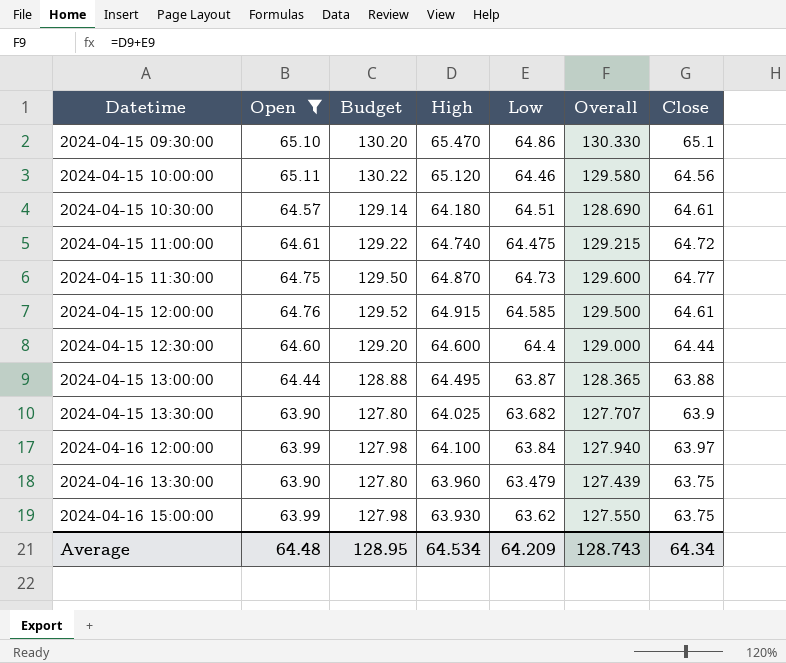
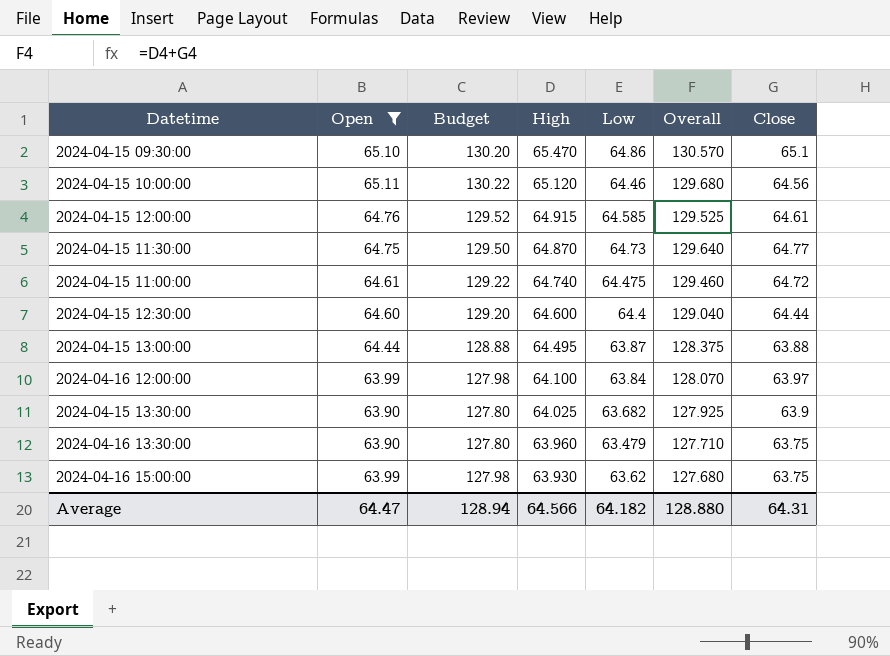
row order: Datetime ascending -> High descending
column Overall | formula: [High] + [Low] -> [High] + [Close]
row 2024-04-15 10:30:00: 64.57 | 129.14 | 64.180 | 64.51 | 128.690 | 64.61 -> none
Average | Open: 64.48 -> 64.47
Average | Budget: 128.95 -> 128.94
Average | High: 64.534 -> 64.566
Average | Low: 64.209 -> 64.182
Average | Overall: 128.743 -> 128.880
Average | Close: 64.34 -> 64.31

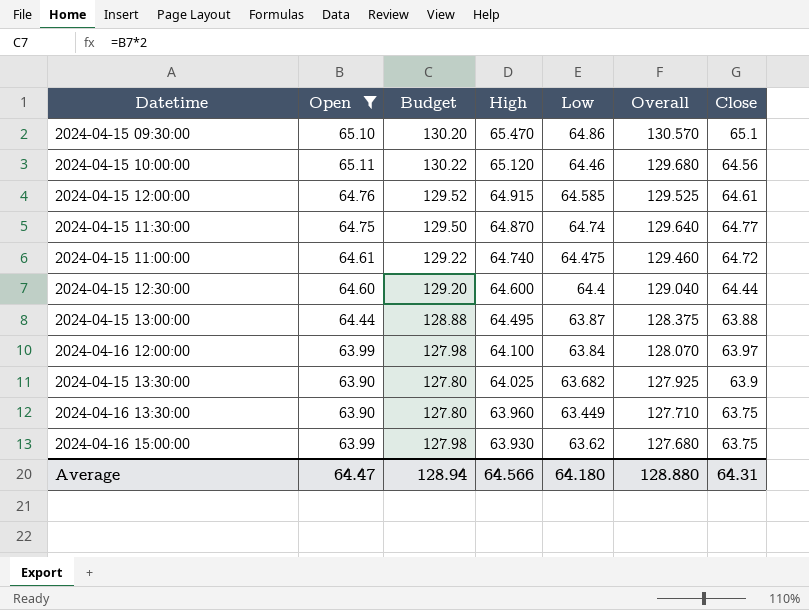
2024-04-15 11:30:00 | Low: 64.73 -> 64.74
2024-04-16 13:30:00 | Low: 63.479 -> 63.449
Average | Low: 64.182 -> 64.180

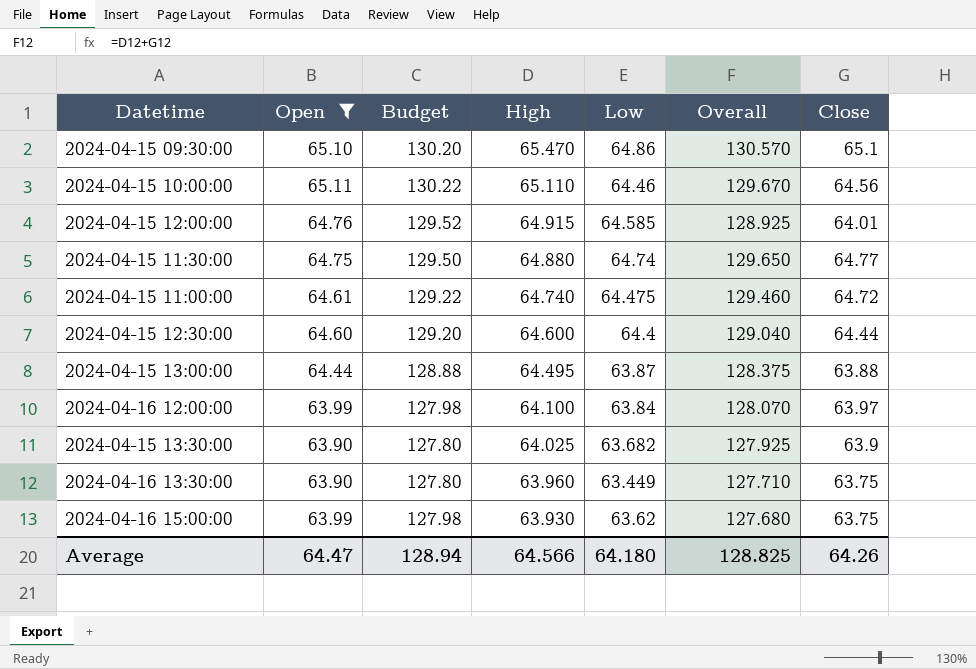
2024-04-15 10:00:00 | High: 65.120 -> 65.110
2024-04-15 10:00:00 | Overall: 129.680 -> 129.670
2024-04-15 12:00:00 | Overall: 129.525 -> 128.925
2024-04-15 12:00:00 | Close: 64.61 -> 64.01
2024-04-15 11:30:00 | High: 64.870 -> 64.880
2024-04-15 11:30:00 | Overall: 129.640 -> 129.650
Average | Overall: 128.880 -> 128.825
Average | Close: 64.31 -> 64.26

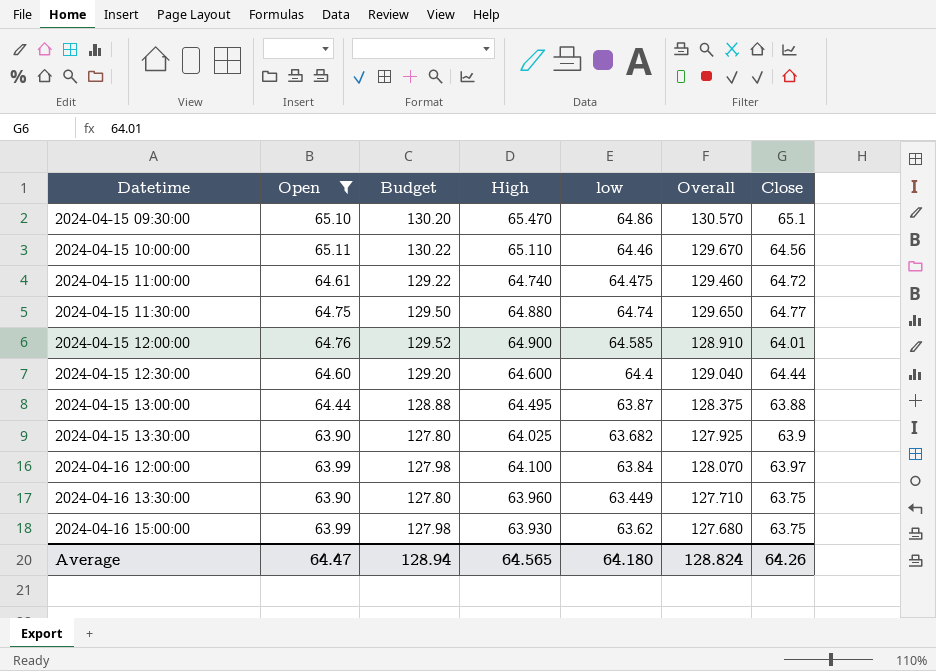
row order: High descending -> Datetime ascending
column name: Low -> low
2024-04-15 12:00:00 | High: 64.915 -> 64.900
2024-04-15 12:00:00 | Overall: 128.925 -> 128.910
Average | High: 64.566 -> 64.565
Average | Overall: 128.825 -> 128.824

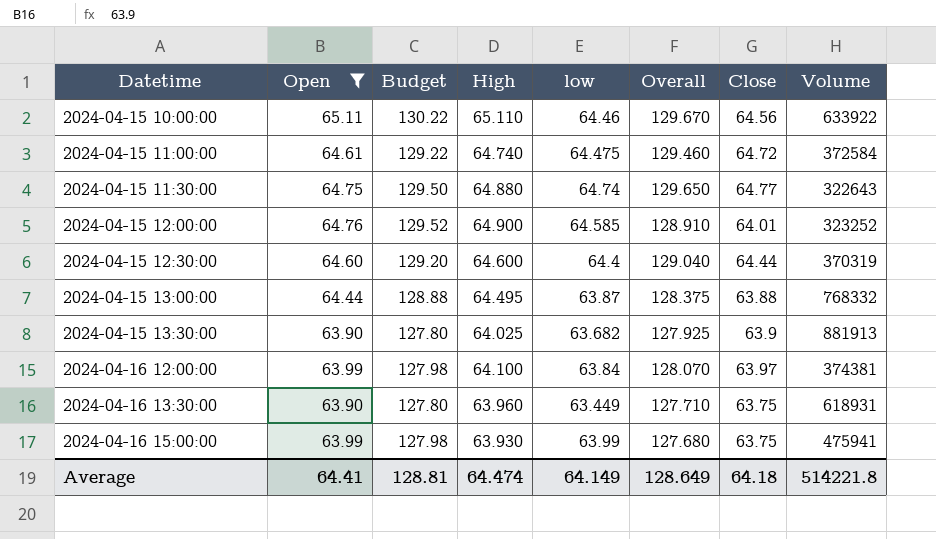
column Volume | position: none -> 8
row 2024-04-15 09:30:00: 65.10 | 130.20 | 65.470 | 64.86 | 130.570 | 65.1 -> none
2024-04-16 15:00:00 | low: 63.62 -> 63.99
Average | Open: 64.47 -> 64.41
Average | Budget: 128.94 -> 128.81
Average | High: 64.565 -> 64.474
Average | low: 64.180 -> 64.149
Average | Overall: 128.824 -> 128.649
Average | Close: 64.26 -> 64.18

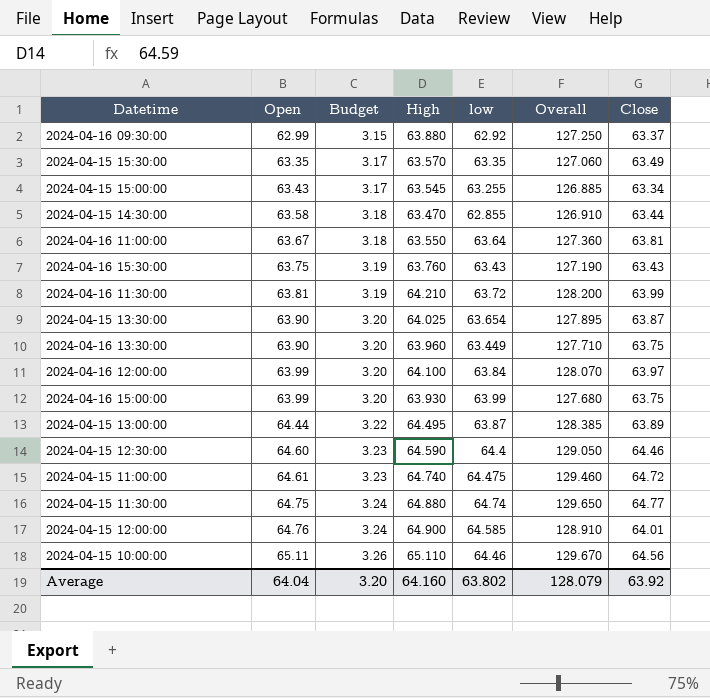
filter: Open >= 63.90 -> none
row order: Datetime ascending -> Open ascending
column Volume | position: 8 -> none
column Budget | formula: [Open] * 2 -> [Open] * 0.05
2024-04-15 13:30:00 | low: 63.682 -> 63.654
2024-04-15 13:30:00 | Overall: 127.925 -> 127.895
2024-04-15 13:30:00 | Close: 63.9 -> 63.87
2024-04-15 13:00:00 | Overall: 128.375 -> 128.385
2024-04-15 13:00:00 | Close: 63.88 -> 63.89
2024-04-15 12:30:00 | High: 64.600 -> 64.590
2024-04-15 12:30:00 | Overall: 129.040 -> 129.050
2024-04-15 12:30:00 | Close: 64.44 -> 64.46
Average | Open: 64.41 -> 64.04
Average | Budget: 128.81 -> 3.20
Average | High: 64.474 -> 64.160
Average | low: 64.149 -> 63.802
Average | Overall: 128.649 -> 128.079
Average | Close: 64.18 -> 63.92

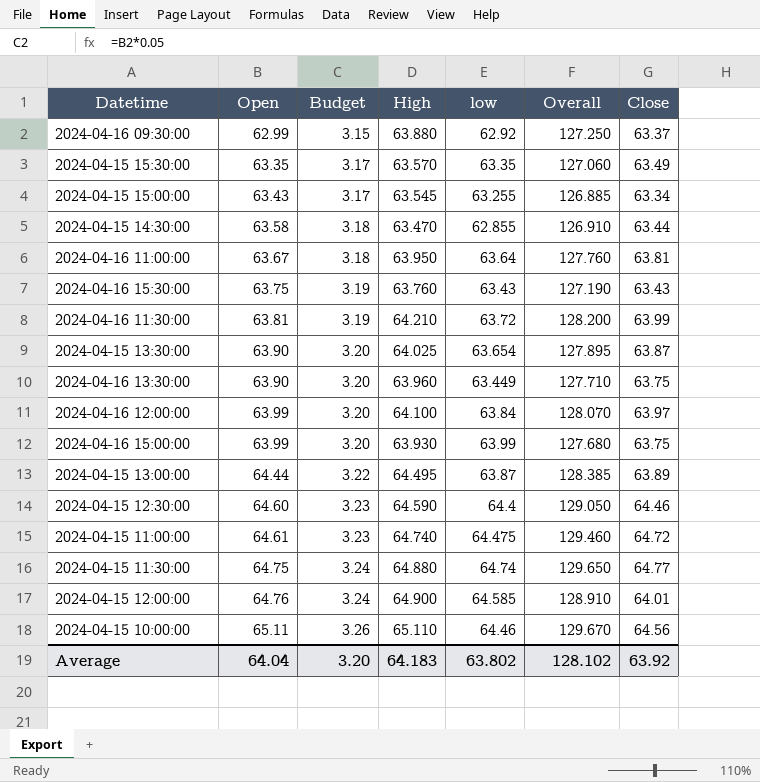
2024-04-16 11:00:00 | High: 63.550 -> 63.950
2024-04-16 11:00:00 | Overall: 127.360 -> 127.760
Average | High: 64.160 -> 64.183
Average | Overall: 128.079 -> 128.102

